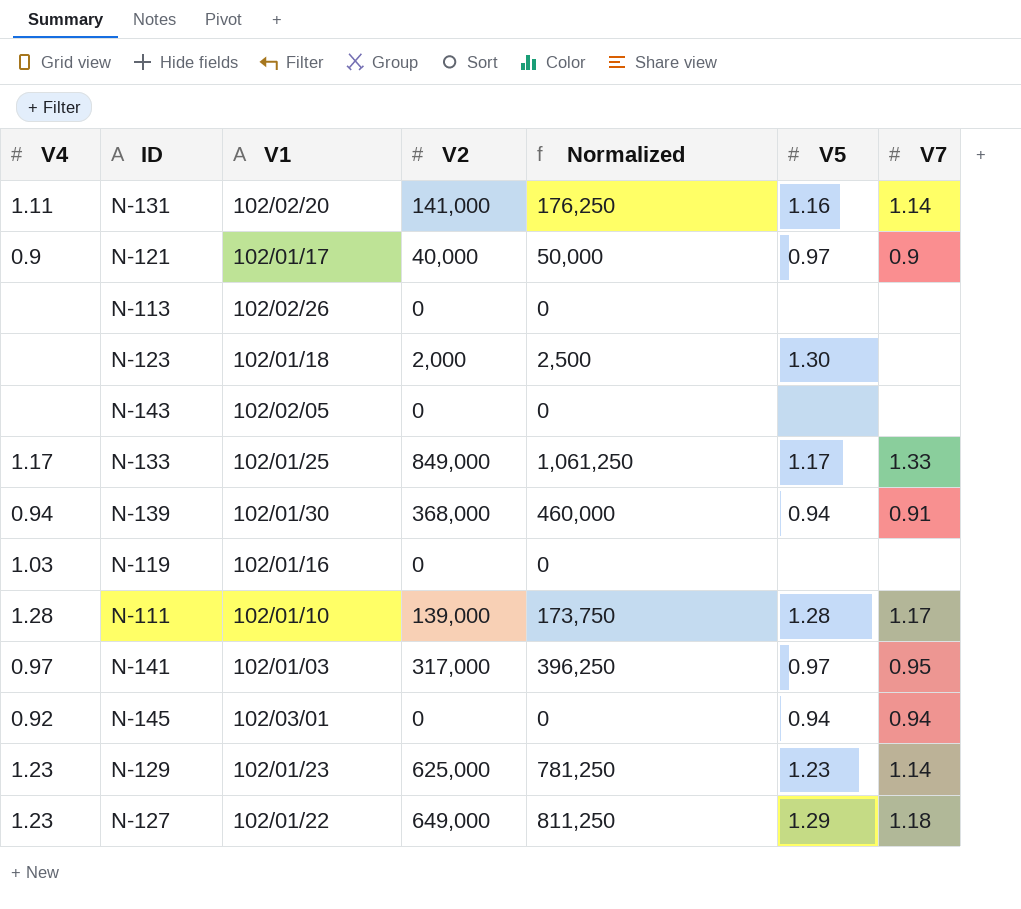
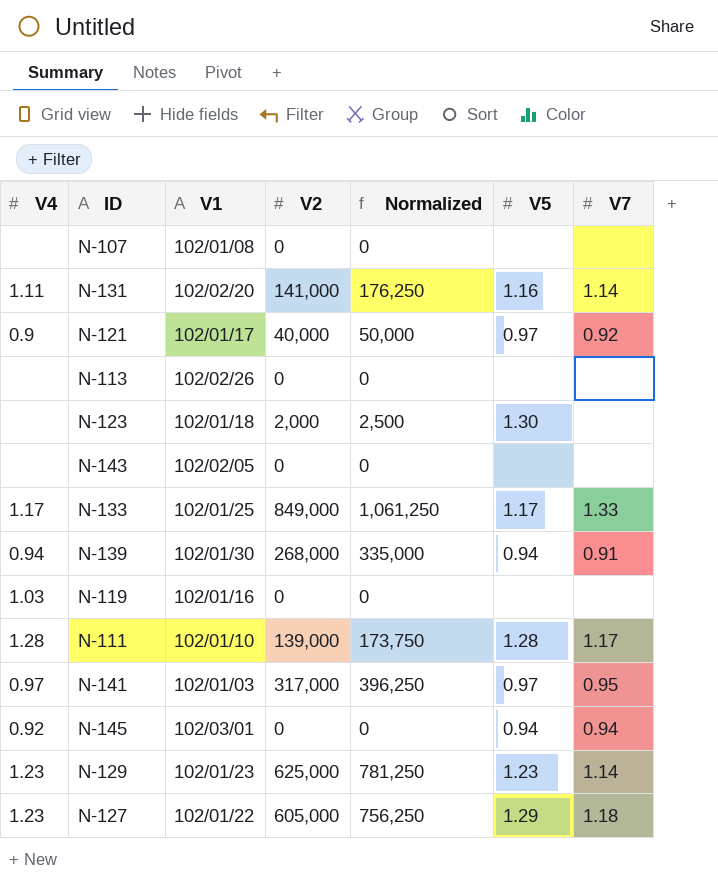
row N-107: none -> none | 102/01/08 | 0 | 0 | none | none
N-121 | V7: 0.9 -> 0.92
N-139 | V2: 368,000 -> 268,000
N-139 | Normalized: 460,000 -> 335,000
N-127 | V2: 649,000 -> 605,000
N-127 | Normalized: 811,250 -> 756,250

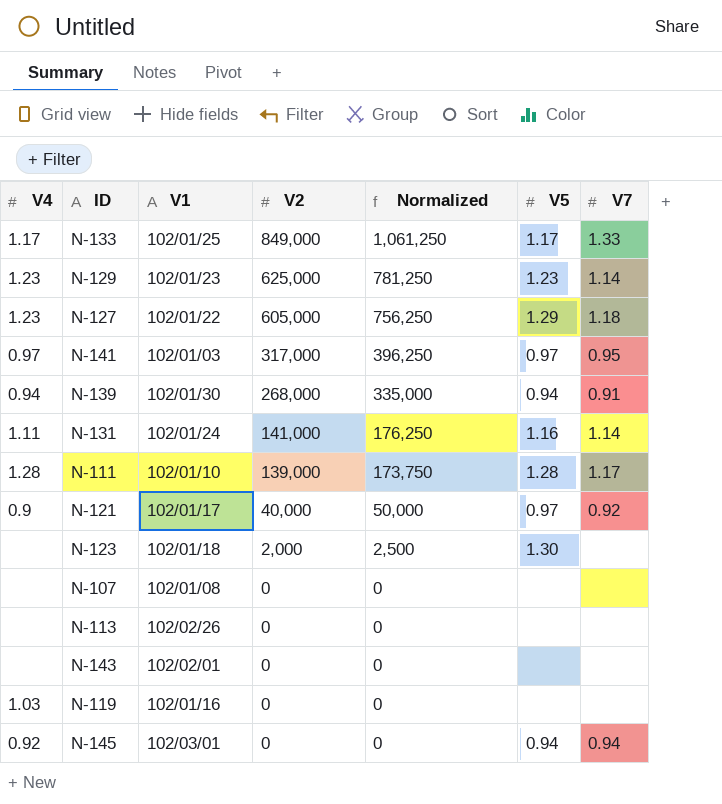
row order: none -> V2 descending
N-131 | V1: 102/02/20 -> 102/01/24
N-143 | V1: 102/02/05 -> 102/02/01

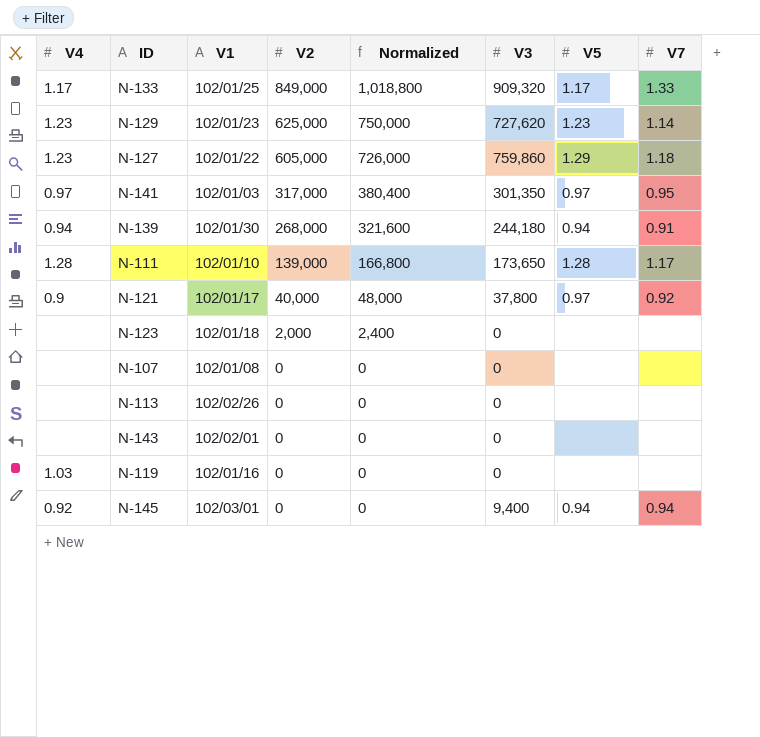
column Normalized | formula: [V2] * 1.25 -> [V2] * 1.2
column V3 | position: none -> 6
row N-131: 1.11 | 102/01/24 | 141,000 | 176,250 | 1.16 | 1.14 -> none
N-123 | V5: 1.30 -> none

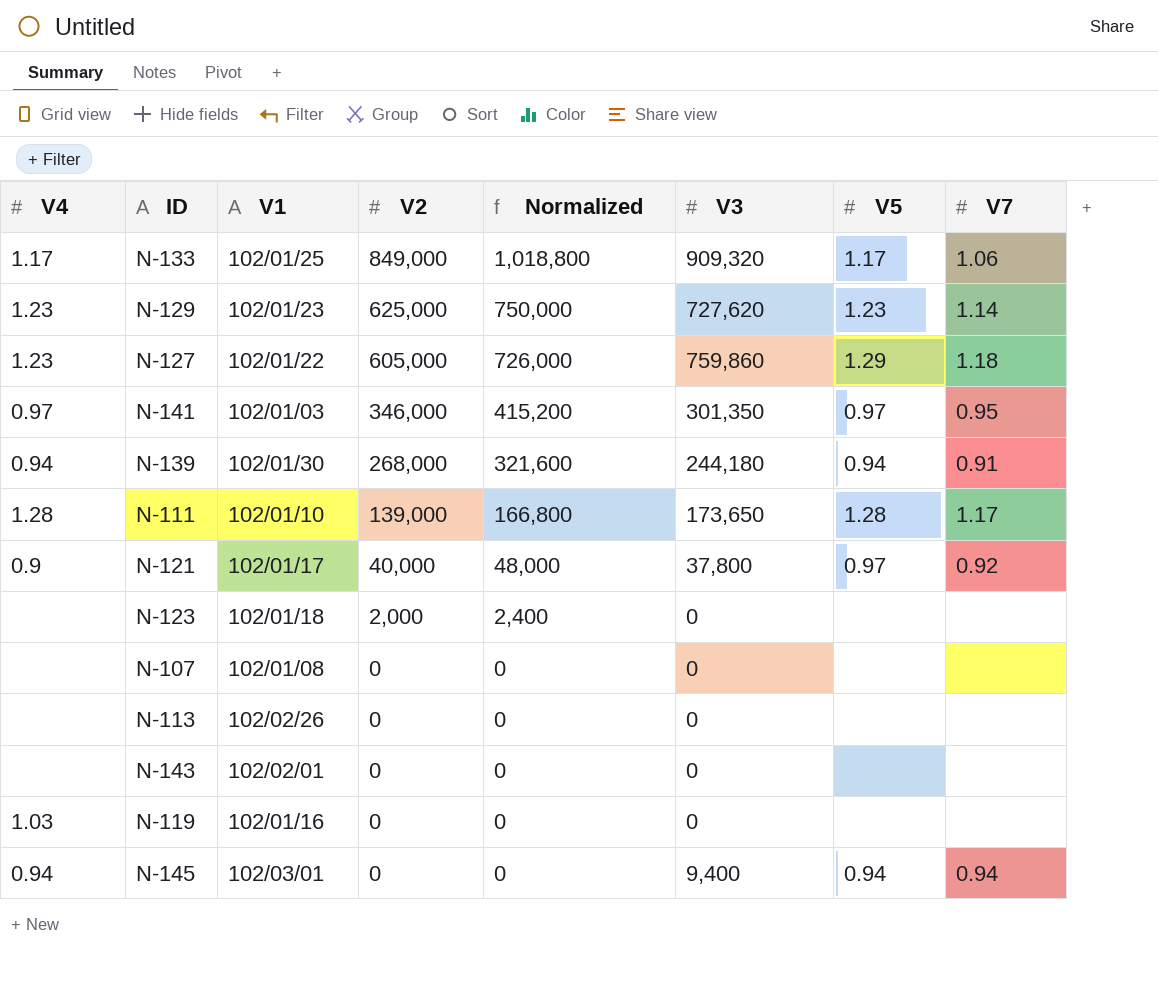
N-133 | V7: 1.33 -> 1.06
N-141 | V2: 317,000 -> 346,000
N-141 | Normalized: 380,400 -> 415,200
N-145 | V4: 0.92 -> 0.94

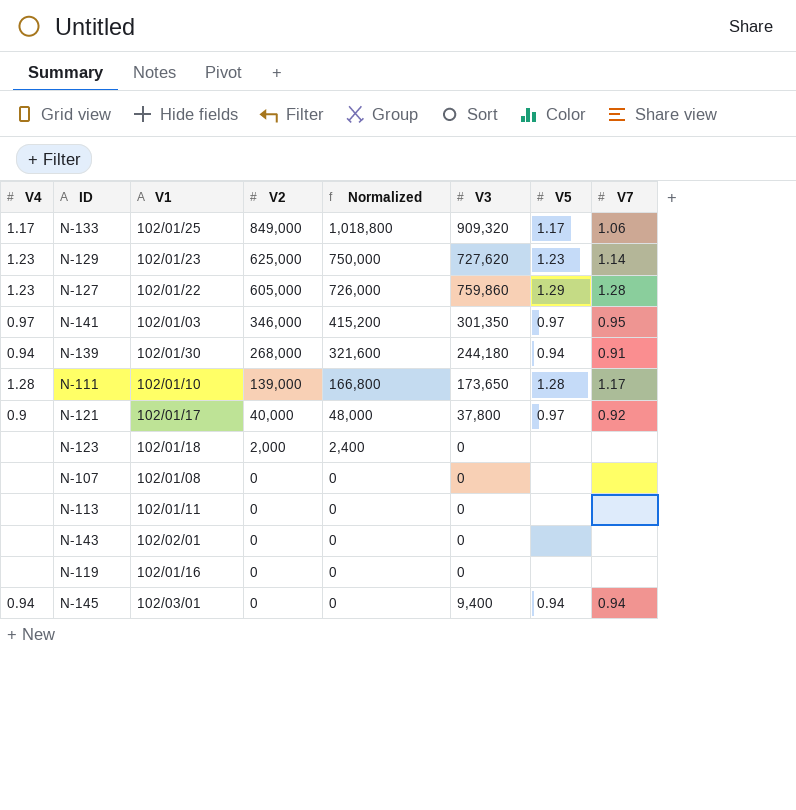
N-127 | V7: 1.18 -> 1.28
N-113 | V1: 102/02/26 -> 102/01/11
N-119 | V4: 1.03 -> none

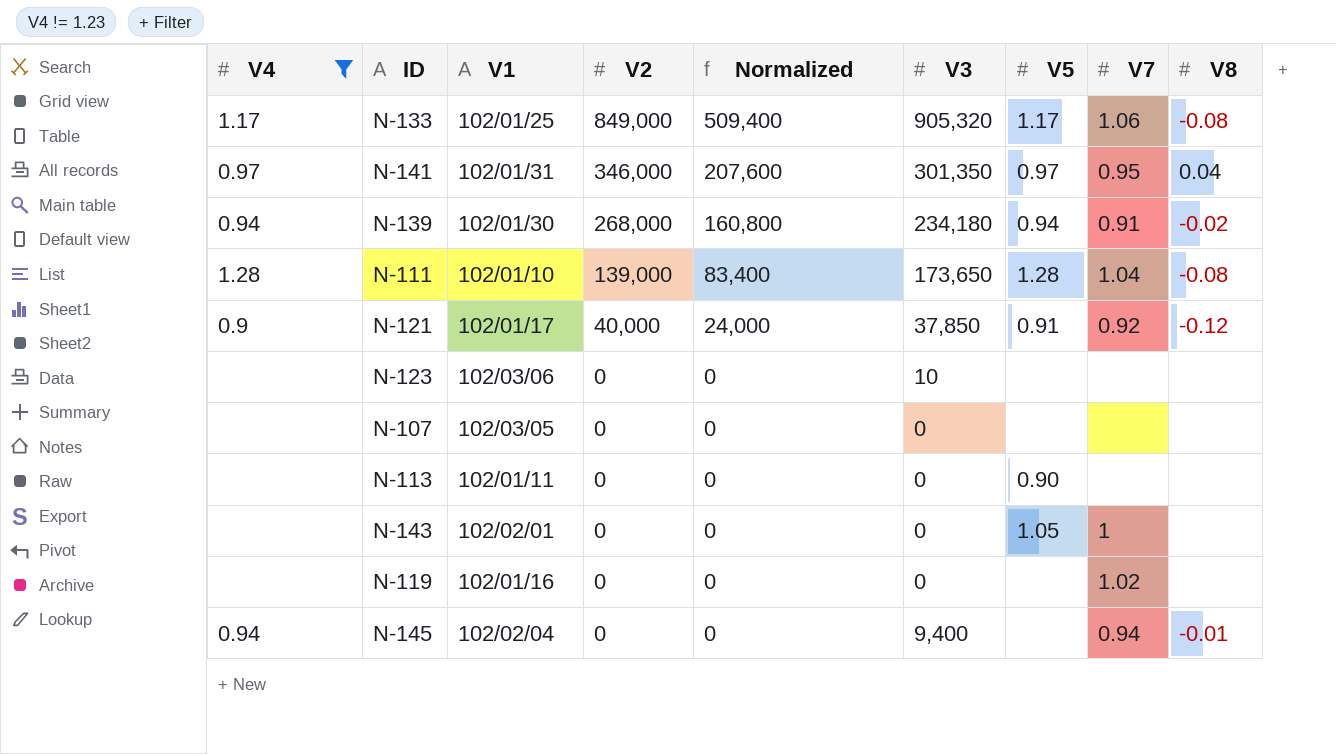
filter: none -> V4 != 1.23
column Normalized | formula: [V2] * 1.2 -> [V2] * 0.6
column V8 | position: none -> 9
N-133 | V3: 909,320 -> 905,320
N-141 | V1: 102/01/03 -> 102/01/31
N-139 | V3: 244,180 -> 234,180
N-111 | V7: 1.17 -> 1.04
N-121 | V3: 37,800 -> 37,850
N-121 | V5: 0.97 -> 0.91
N-123 | V1: 102/01/18 -> 102/03/06
N-123 | V2: 2,000 -> 0
N-123 | V3: 0 -> 10
N-107 | V1: 102/01/08 -> 102/03/05
N-113 | V5: none -> 0.90
N-143 | V5: none -> 1.05
N-143 | V7: none -> 1
N-119 | V7: none -> 1.02
N-145 | V1: 102/03/01 -> 102/02/04
N-145 | V5: 0.94 -> none

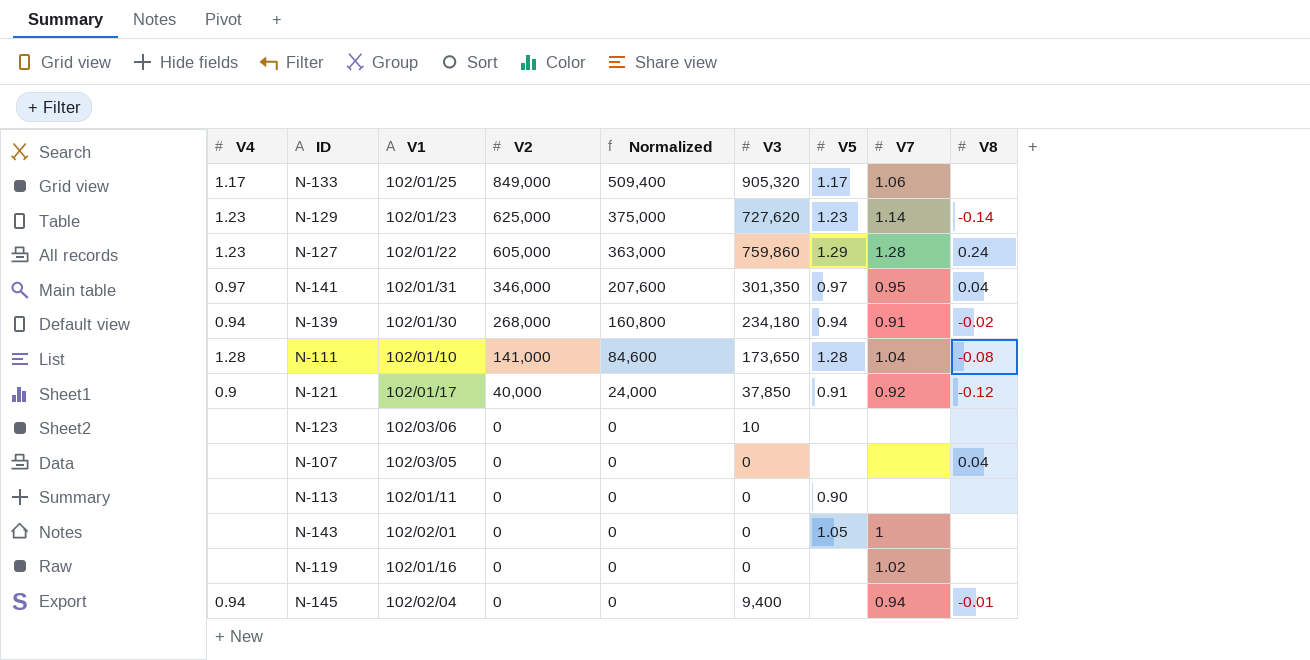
filter: V4 != 1.23 -> none
N-133 | V8: -0.08 -> none
N-111 | V2: 139,000 -> 141,000
N-111 | Normalized: 83,400 -> 84,600
N-107 | V8: none -> 0.04

